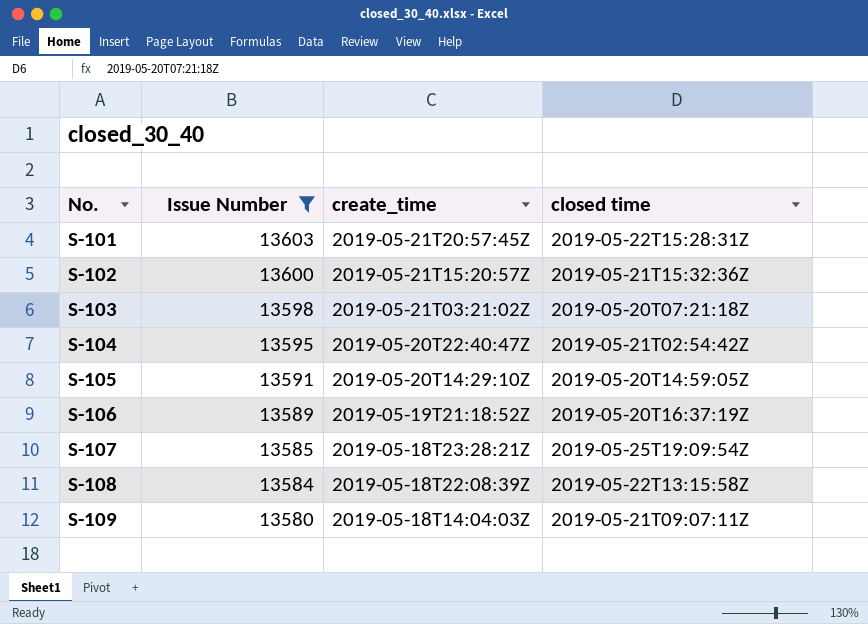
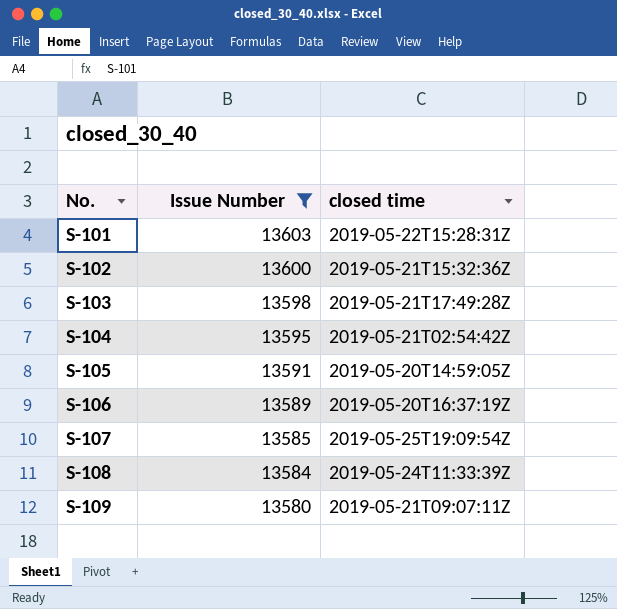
column create_time | position: 3 -> none
S-103 | closed time: 2019-05-20T07:21:18Z -> 2019-05-21T17:49:28Z
S-108 | closed time: 2019-05-22T13:15:58Z -> 2019-05-24T11:33:39Z

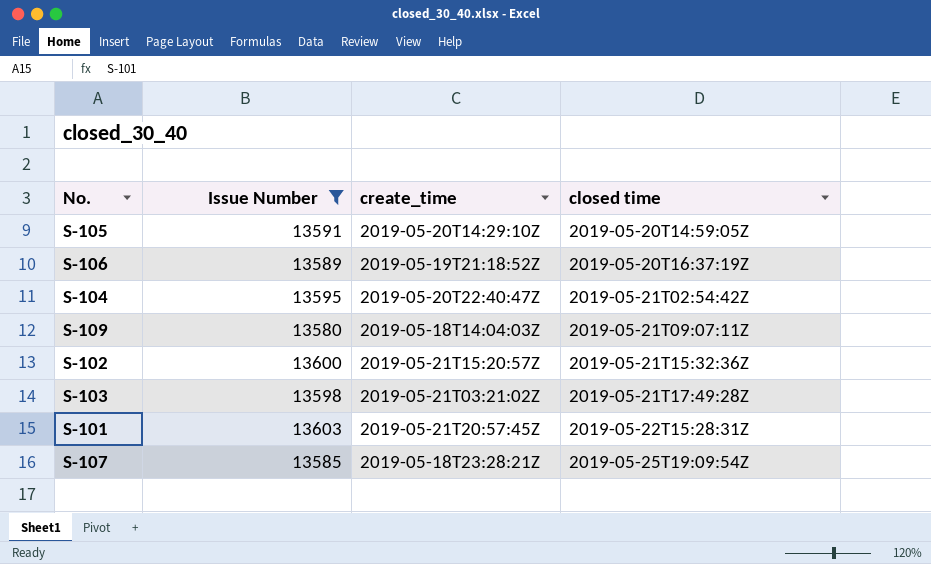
row order: No. ascending -> closed time ascending
column create_time | position: none -> 3
row S-108: 13584 | 2019-05-24T11:33:39Z -> none

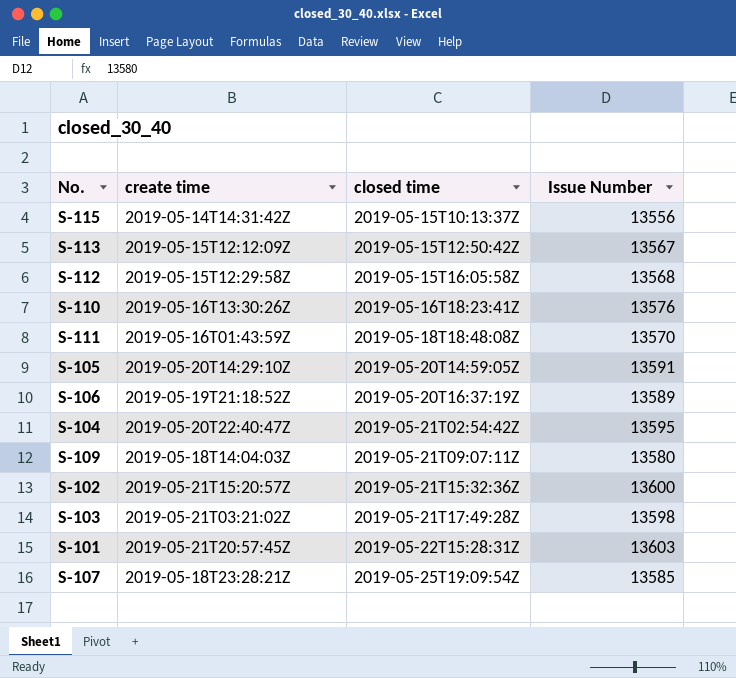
filter: Issue Number >= 13580 -> none
column name: create_time -> create time
column Issue Number | position: 2 -> 4

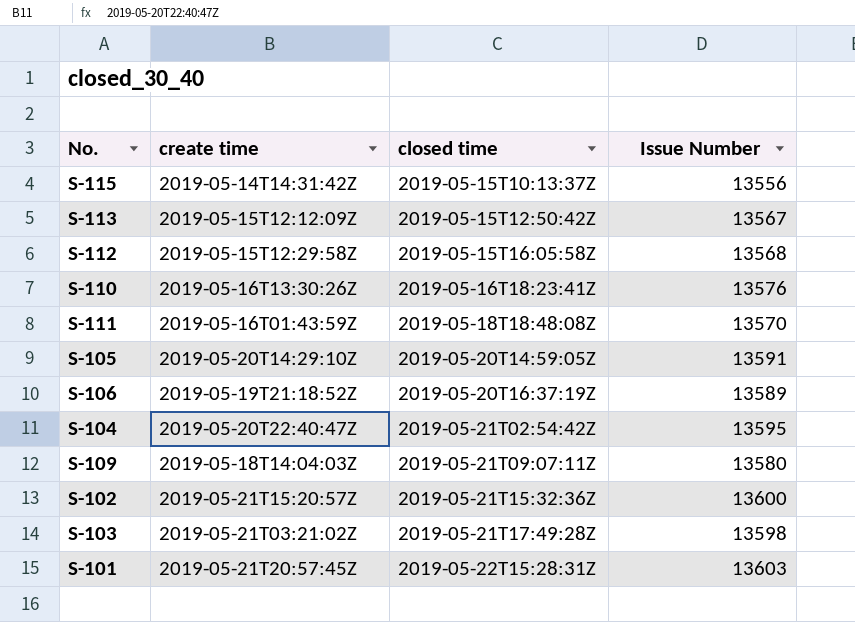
row S-107: 2019-05-18T23:28:21Z | 2019-05-25T19:09:54Z | 13585 -> none

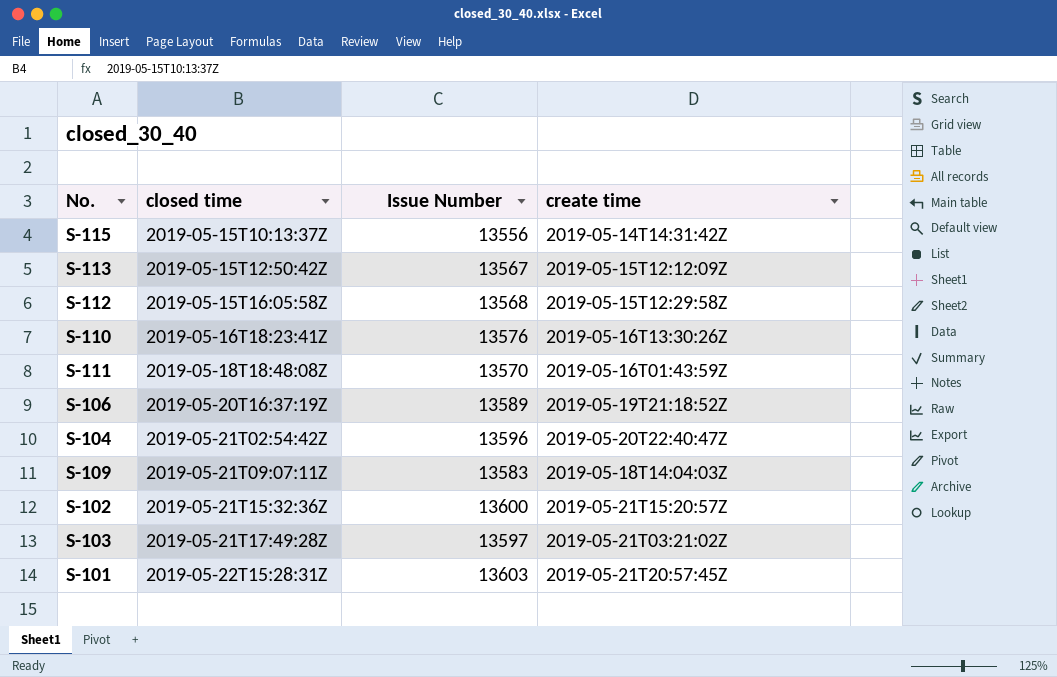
column create time | position: 2 -> 4
row S-105: 2019-05-20T14:29:10Z | 2019-05-20T14:59:05Z | 13591 -> none
S-104 | Issue Number: 13595 -> 13596
S-109 | Issue Number: 13580 -> 13583
S-103 | Issue Number: 13598 -> 13597

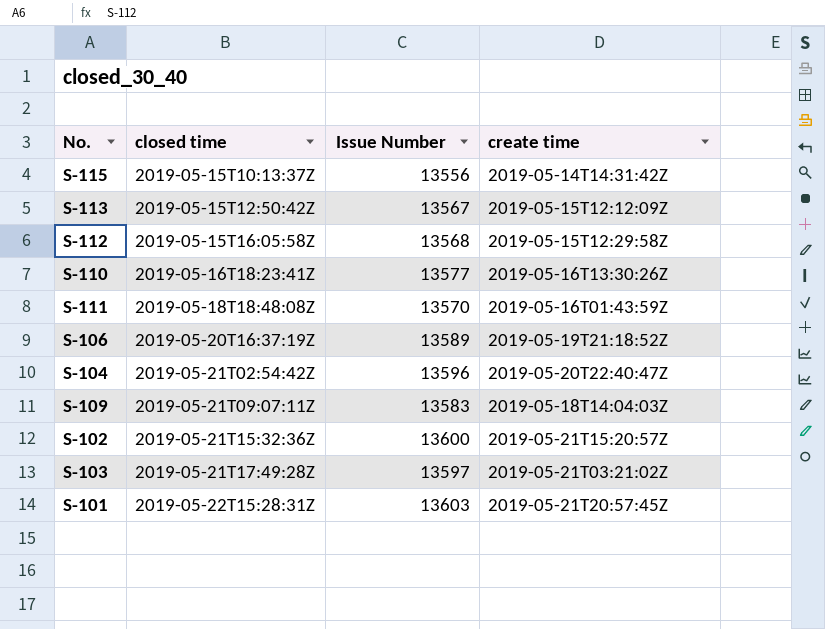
S-110 | Issue Number: 13576 -> 13577

